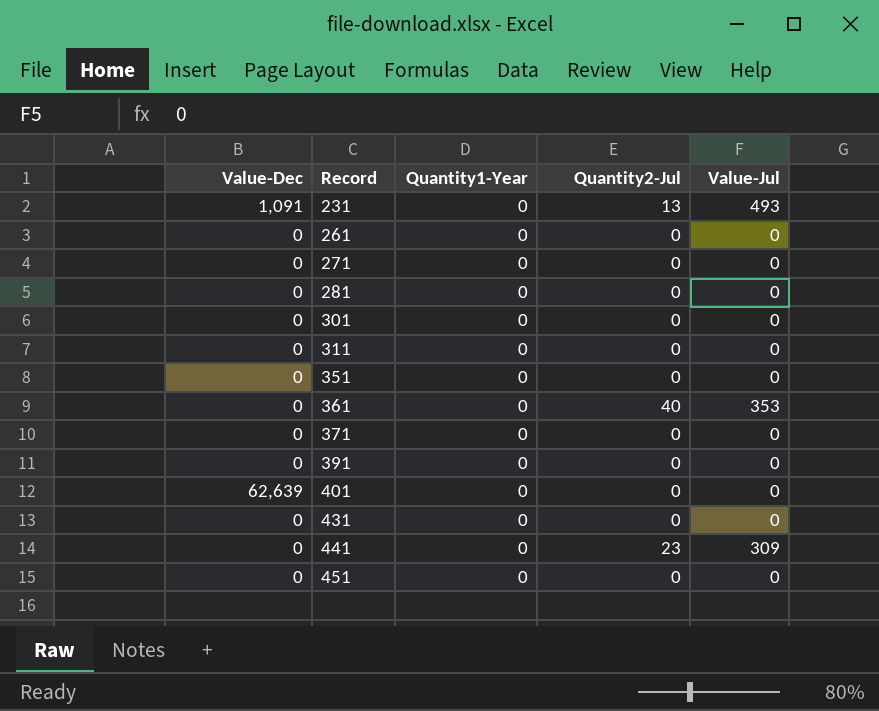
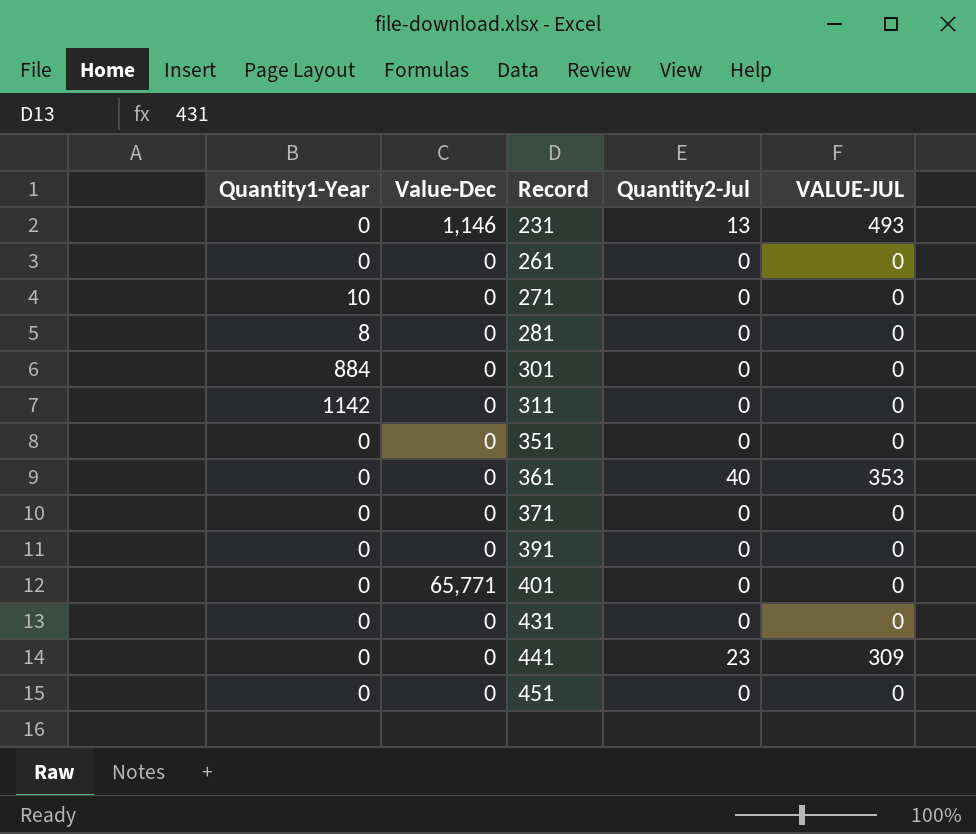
column Quantity1-Year | position: 3 -> 1
column name: Value-Jul -> VALUE-JUL
231 | Value-Dec: 1,091 -> 1,146
271 | Quantity1-Year: 0 -> 10
281 | Quantity1-Year: 0 -> 8
301 | Quantity1-Year: 0 -> 884
311 | Quantity1-Year: 0 -> 1142
401 | Value-Dec: 62,639 -> 65,771

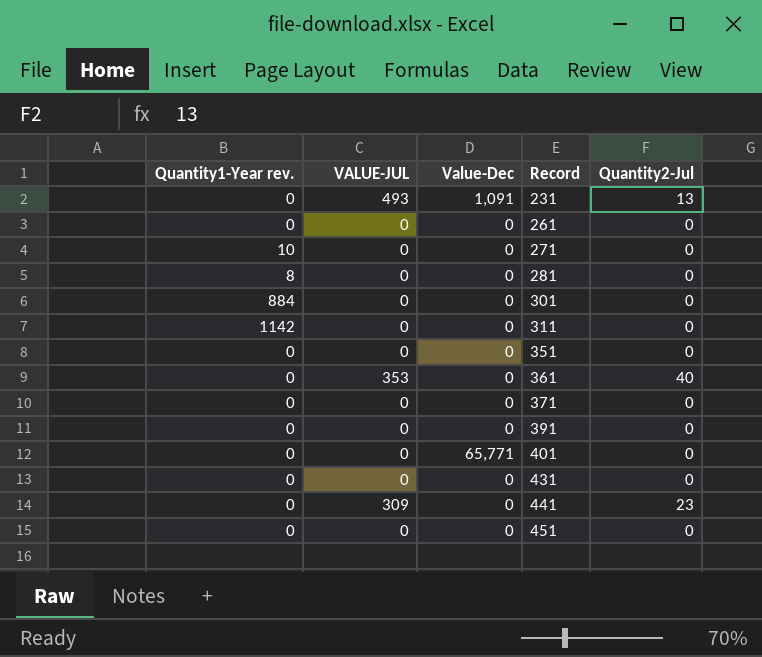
column name: Quantity1-Year -> Quantity1-Year rev.
column VALUE-JUL | position: 5 -> 2
231 | Value-Dec: 1,146 -> 1,091

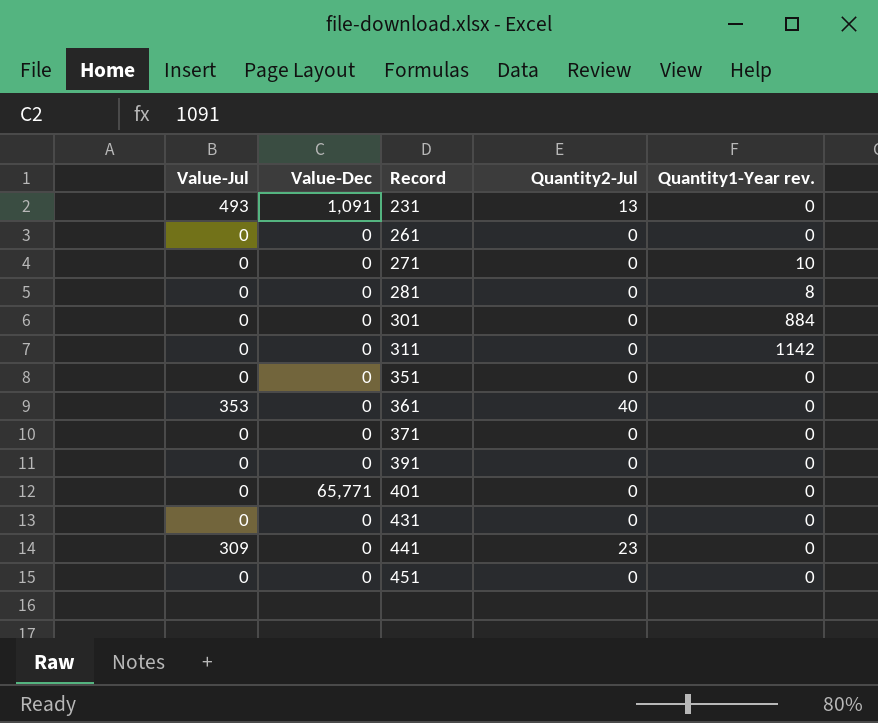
column name: VALUE-JUL -> Value-Jul
column Quantity1-Year rev. | position: 1 -> 5

